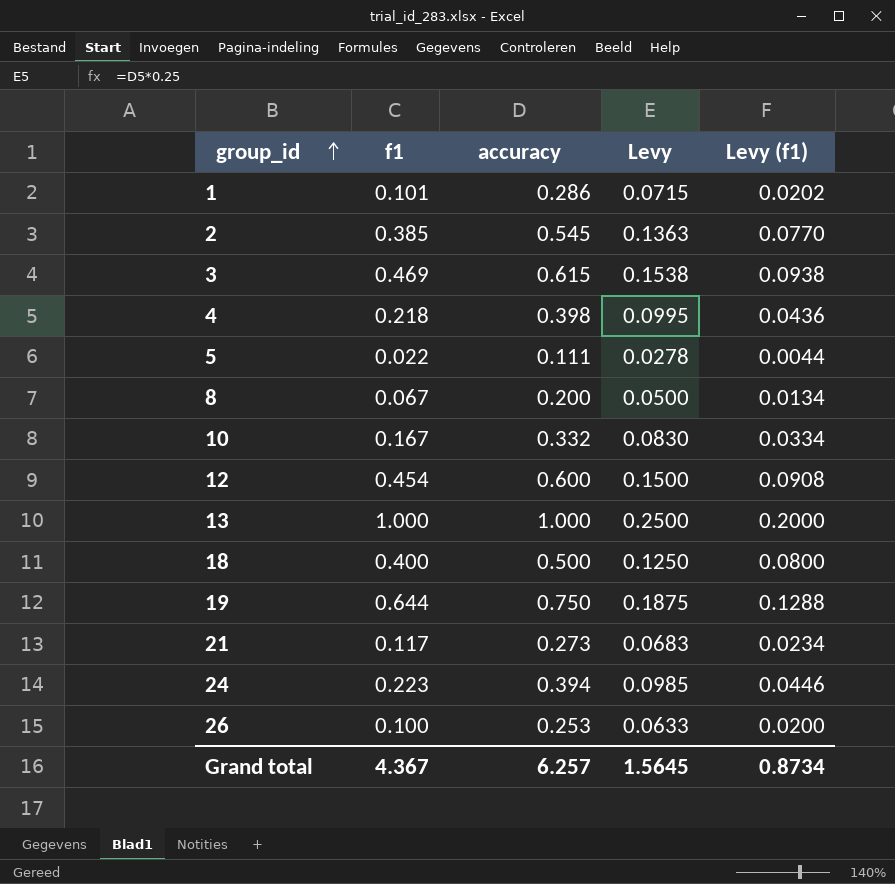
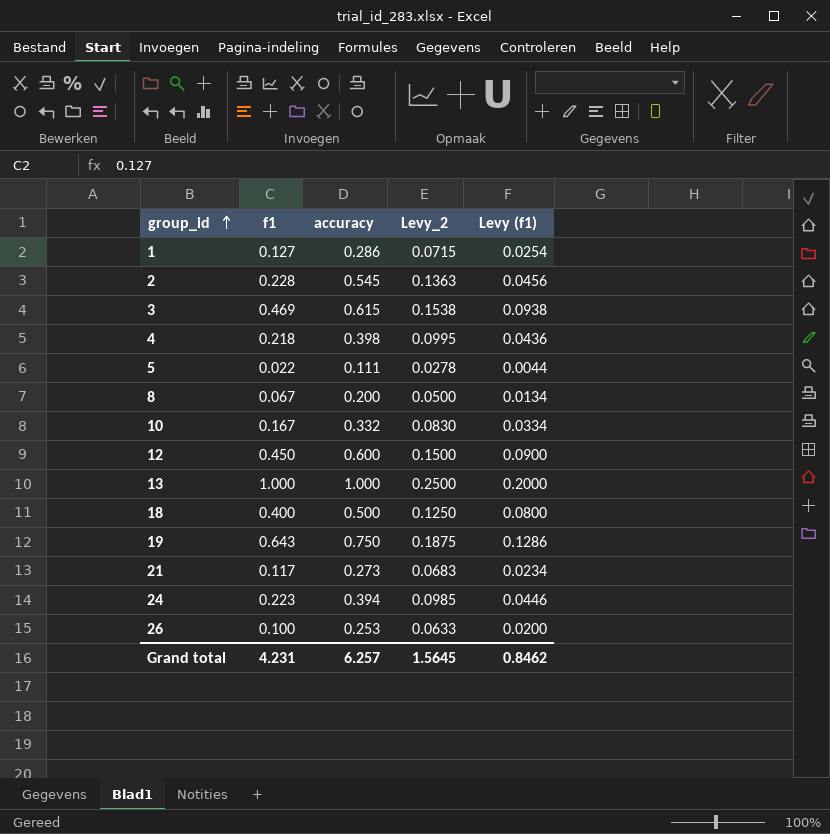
column name: Levy -> Levy_2
1 | f1: 0.101 -> 0.127
1 | Levy (f1): 0.0202 -> 0.0254
2 | f1: 0.385 -> 0.228
2 | Levy (f1): 0.0770 -> 0.0456
12 | f1: 0.454 -> 0.450
12 | Levy (f1): 0.0908 -> 0.0900
19 | f1: 0.644 -> 0.643
19 | Levy (f1): 0.1288 -> 0.1286
Grand total | f1: 4.367 -> 4.231
Grand total | Levy (f1): 0.8734 -> 0.8462

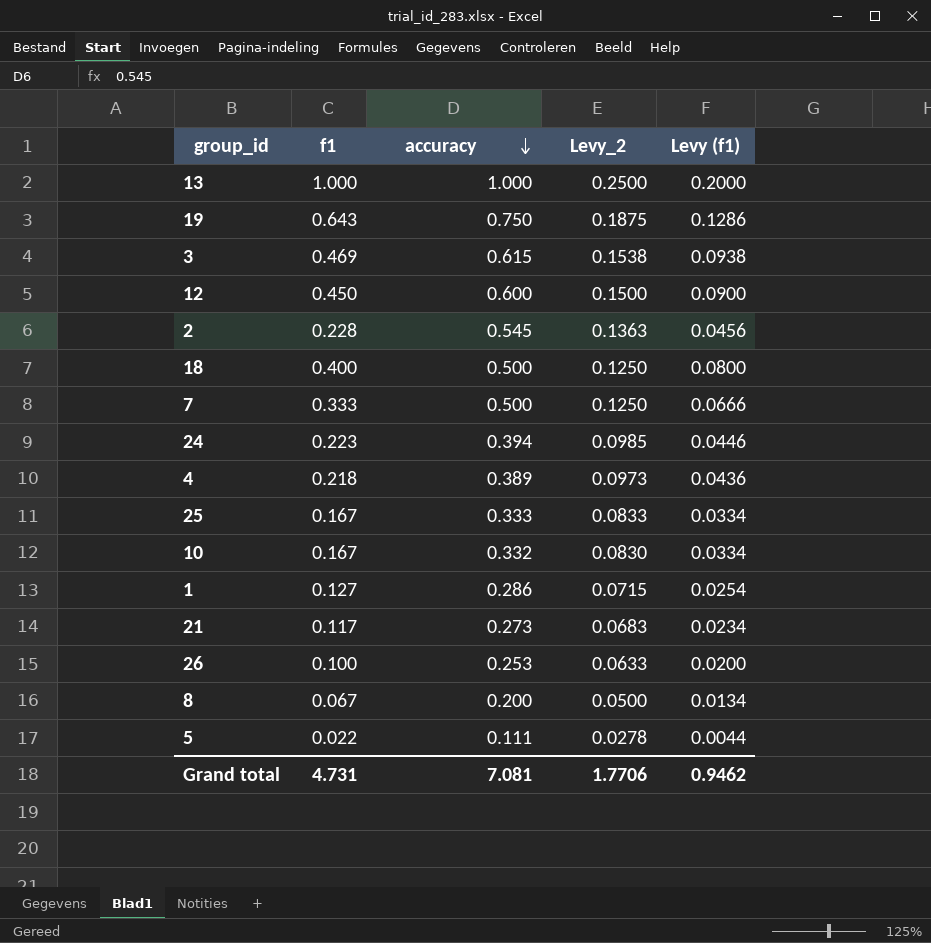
row order: group_id ascending -> accuracy descending
row 7: none -> 0.333 | 0.500 | 0.1250 | 0.0666
4 | accuracy: 0.398 -> 0.389
4 | Levy_2: 0.0995 -> 0.0973
row 25: none -> 0.167 | 0.333 | 0.0833 | 0.0334
Grand total | f1: 4.231 -> 4.731
Grand total | accuracy: 6.257 -> 7.081
Grand total | Levy_2: 1.5645 -> 1.7706
Grand total | Levy (f1): 0.8462 -> 0.9462

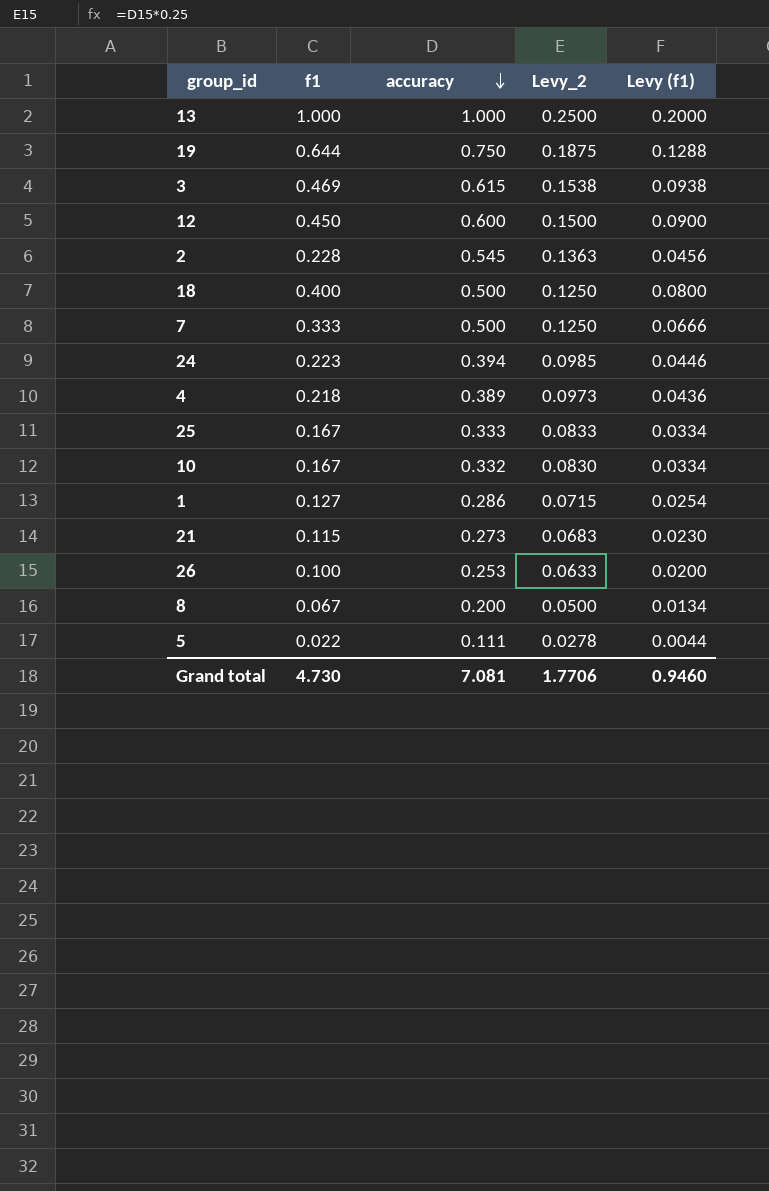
19 | f1: 0.643 -> 0.644
19 | Levy (f1): 0.1286 -> 0.1288
21 | f1: 0.117 -> 0.115
21 | Levy (f1): 0.0234 -> 0.0230
Grand total | f1: 4.731 -> 4.730
Grand total | Levy (f1): 0.9462 -> 0.9460

